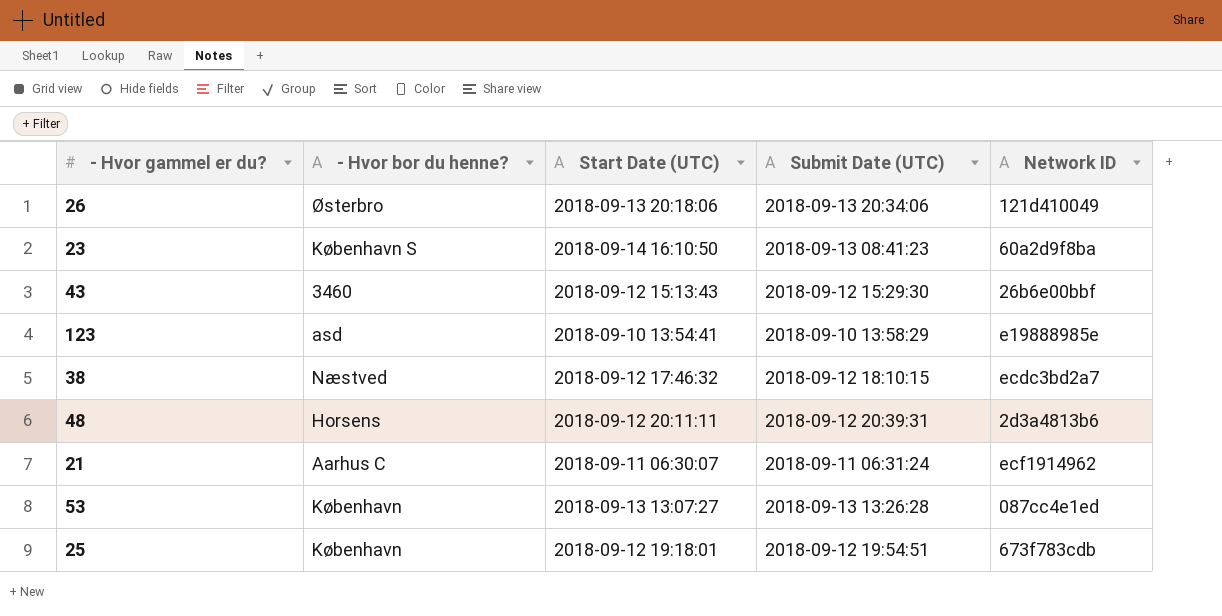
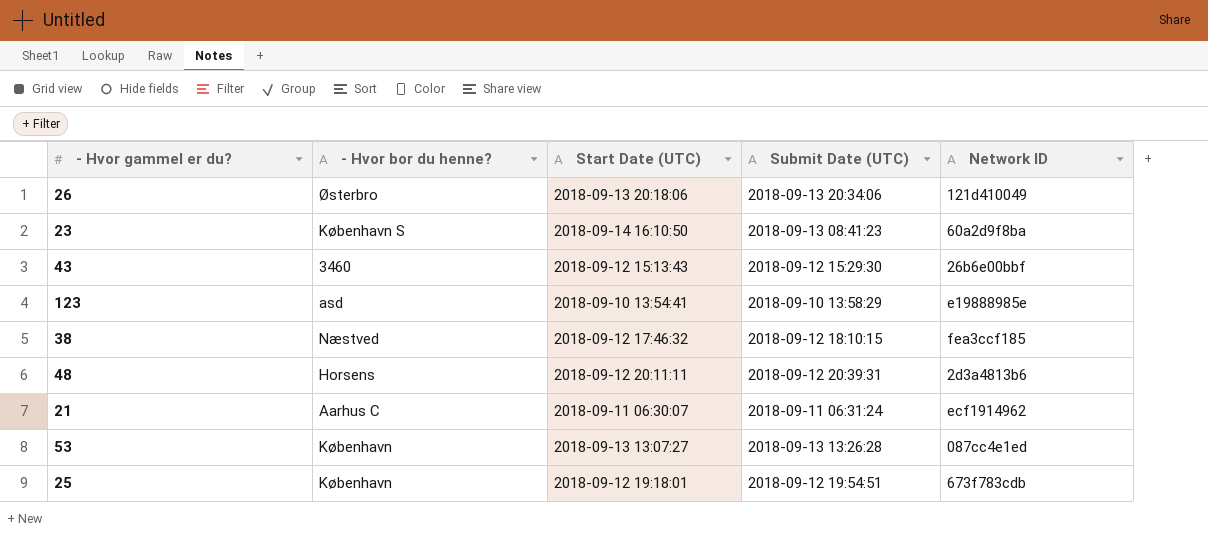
38 | Network ID: ecdc3bd2a7 -> fea3ccf185

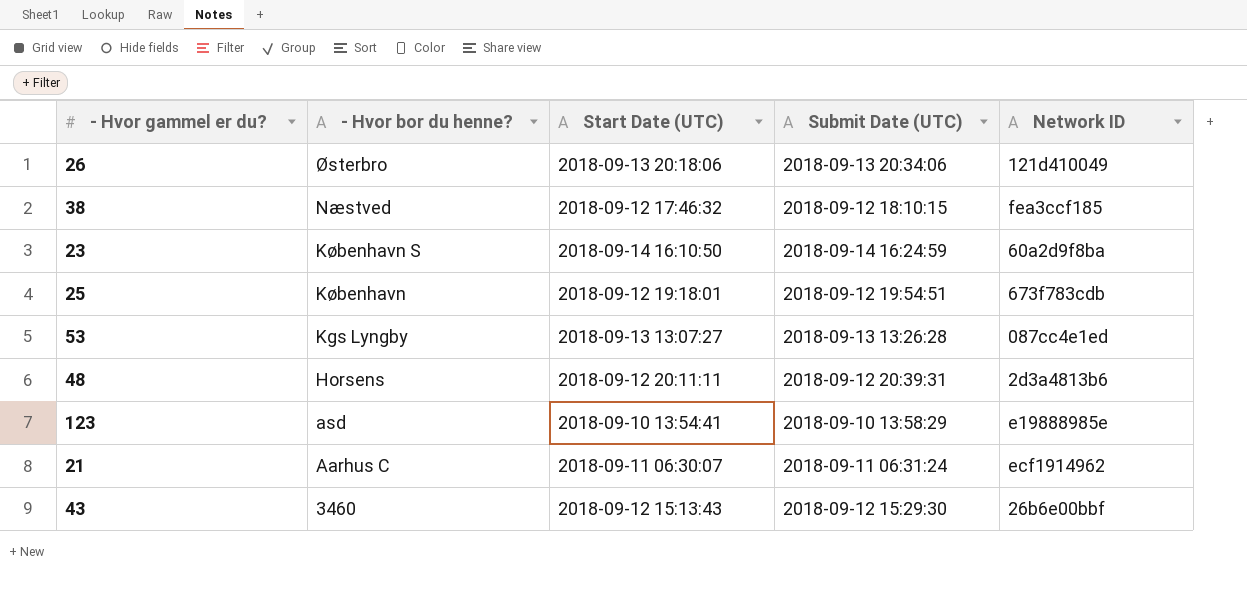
row order: none -> - Hvor bor du henne? descending
23 | Submit Date (UTC): 2018-09-13 08:41:23 -> 2018-09-14 16:24:59
53 | - Hvor bor du henne?: København -> Kgs Lyngby

